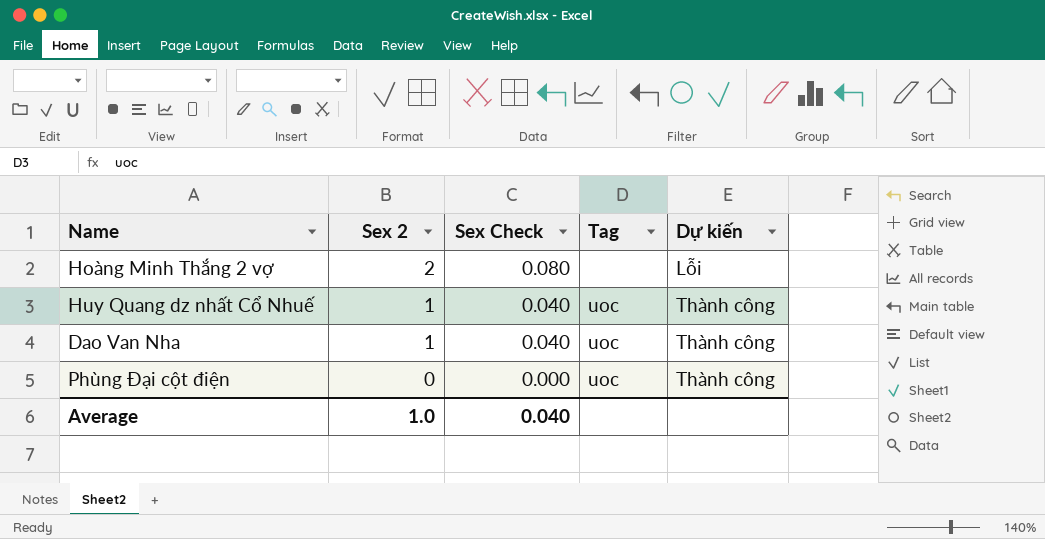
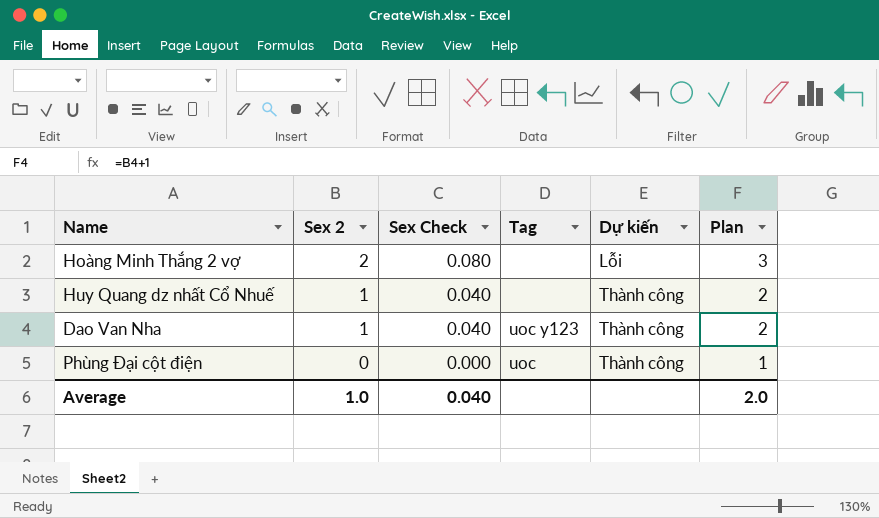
column Plan | formula: none -> [Sex 2] + 1
Huy Quang dz nhất Cổ Nhuế | Tag: uoc -> none
Dao Van Nha | Tag: uoc -> uoc y123

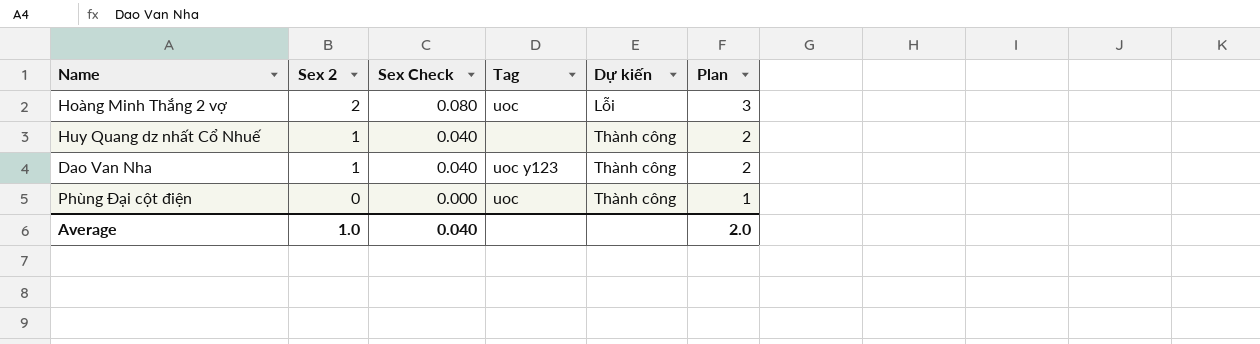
Hoàng Minh Thắng 2 vợ | Tag: none -> uoc

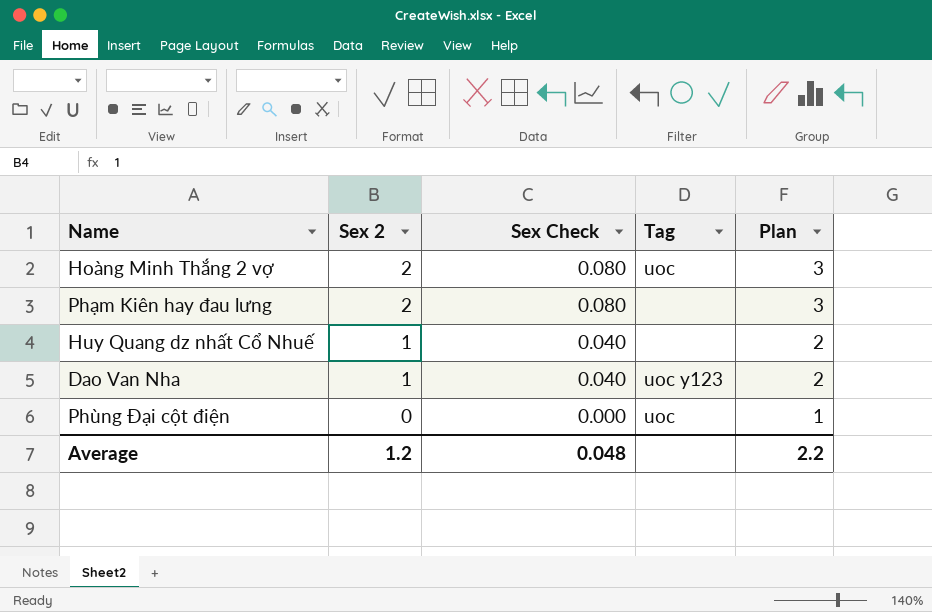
column Dự kiến | position: 5 -> none
row Phạm Kiên hay đau lưng: none -> 2 | 0.080 | none | 3
Average | Sex 2: 1.0 -> 1.2
Average | Sex Check: 0.040 -> 0.048
Average | Plan: 2.0 -> 2.2

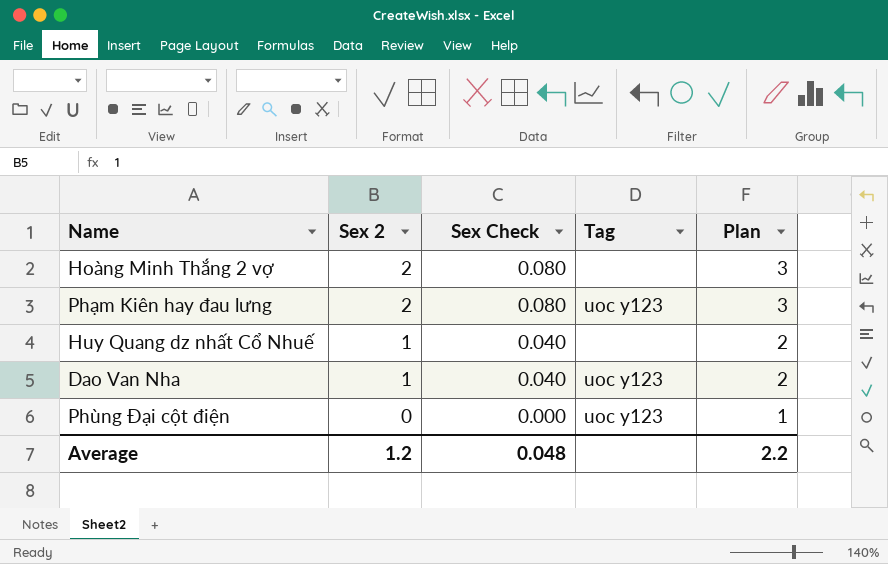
Hoàng Minh Thắng 2 vợ | Tag: uoc -> none
Phạm Kiên hay đau lưng | Tag: none -> uoc y123
Phùng Đại cột điện | Tag: uoc -> uoc y123

